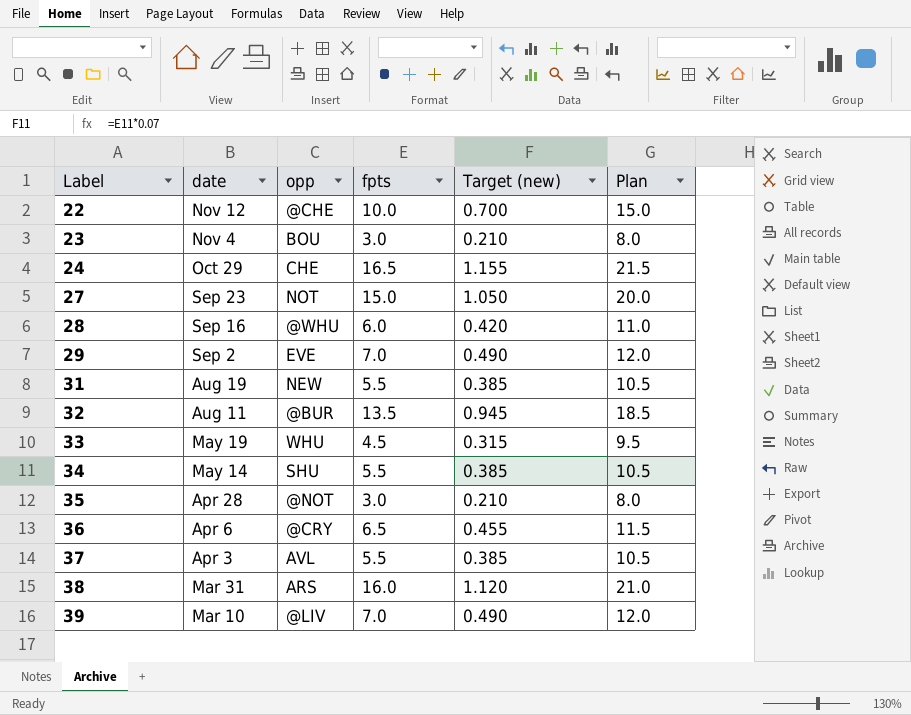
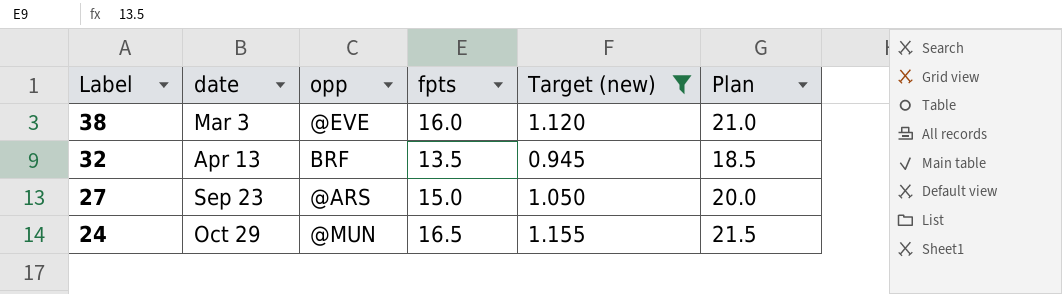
filter: none -> Target (new) >= 0.945
row order: Label ascending -> Label descending
38 | date: Mar 31 -> Mar 3
38 | opp: ARS -> @EVE
32 | date: Aug 11 -> Apr 13
32 | opp: @BUR -> BRF
27 | opp: NOT -> @ARS
24 | opp: CHE -> @MUN

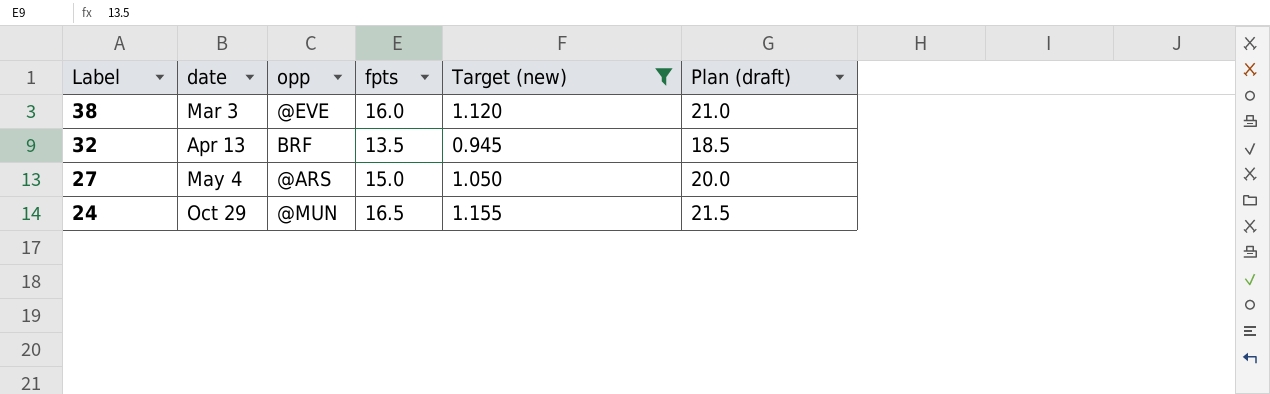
column name: Plan -> Plan (draft)
27 | date: Sep 23 -> May 4

